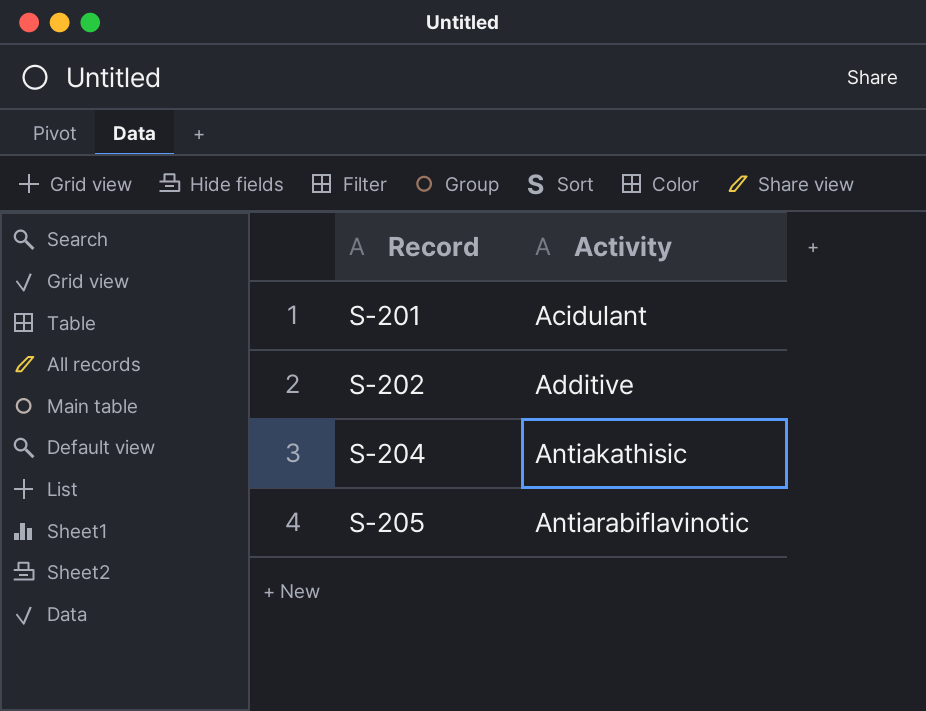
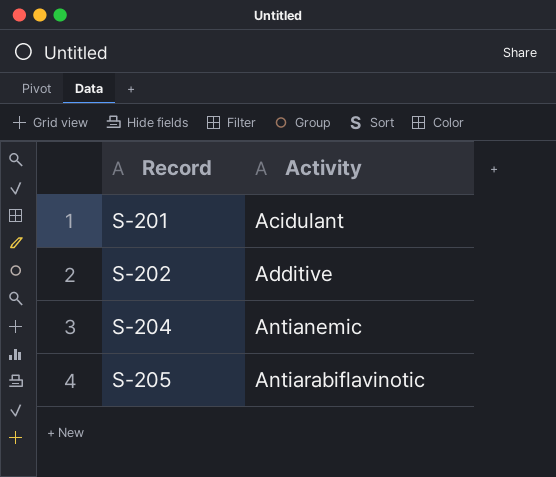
S-204 | Activity: Antiakathisic -> Antianemic

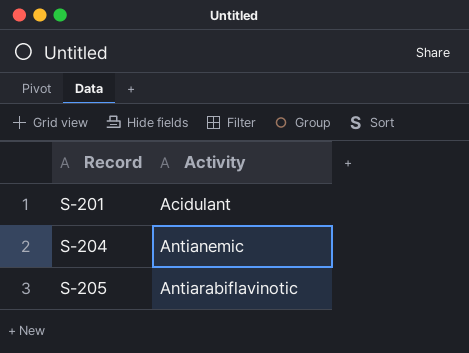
row S-202: Additive -> none

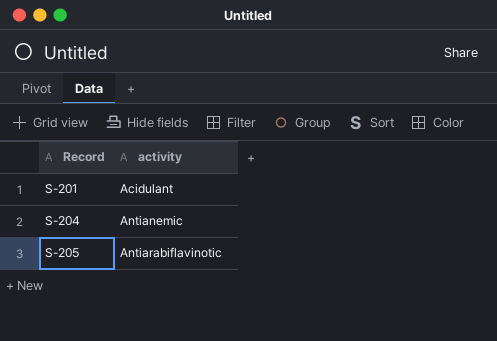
column name: Activity -> activity

